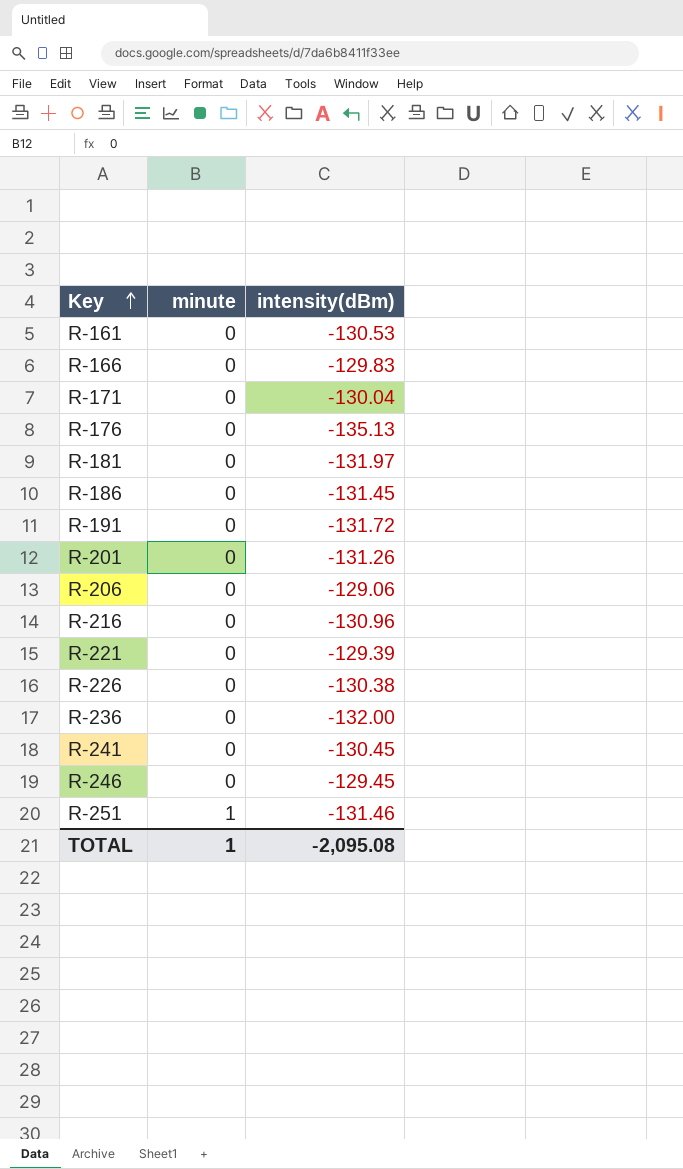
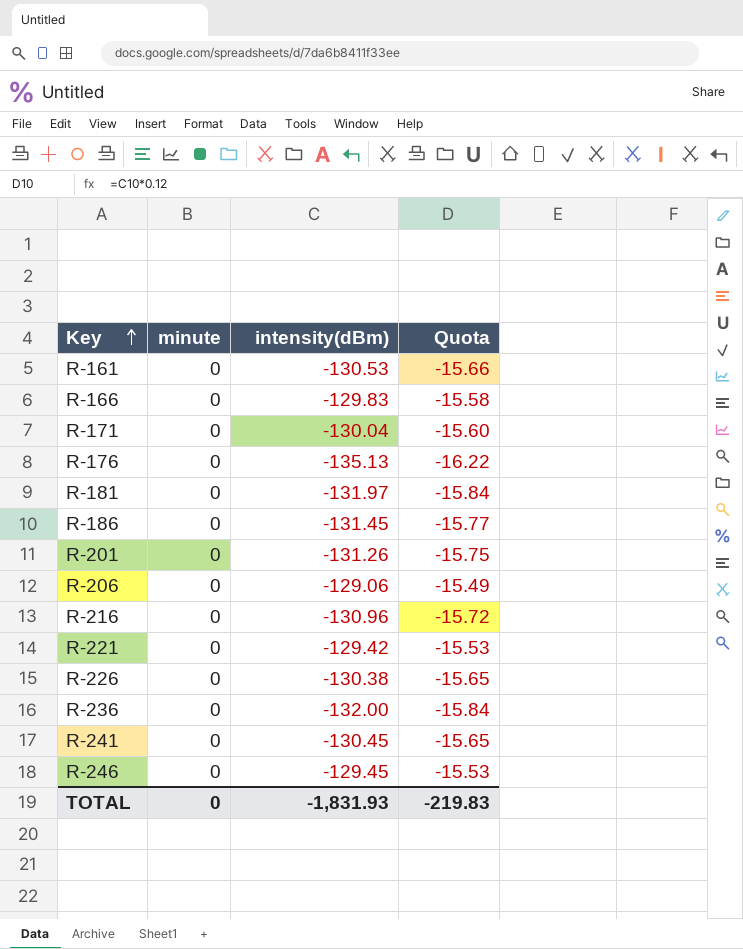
column Quota | formula: none -> [intensity(dBm)] * 0.12
row R-191: 0 | -131.72 -> none
row R-251: 1 | -131.46 -> none
R-221 | intensity(dBm): -129.39 -> -129.42
TOTAL | minute: 1 -> 0
TOTAL | intensity(dBm): -2,095.08 -> -1,831.93

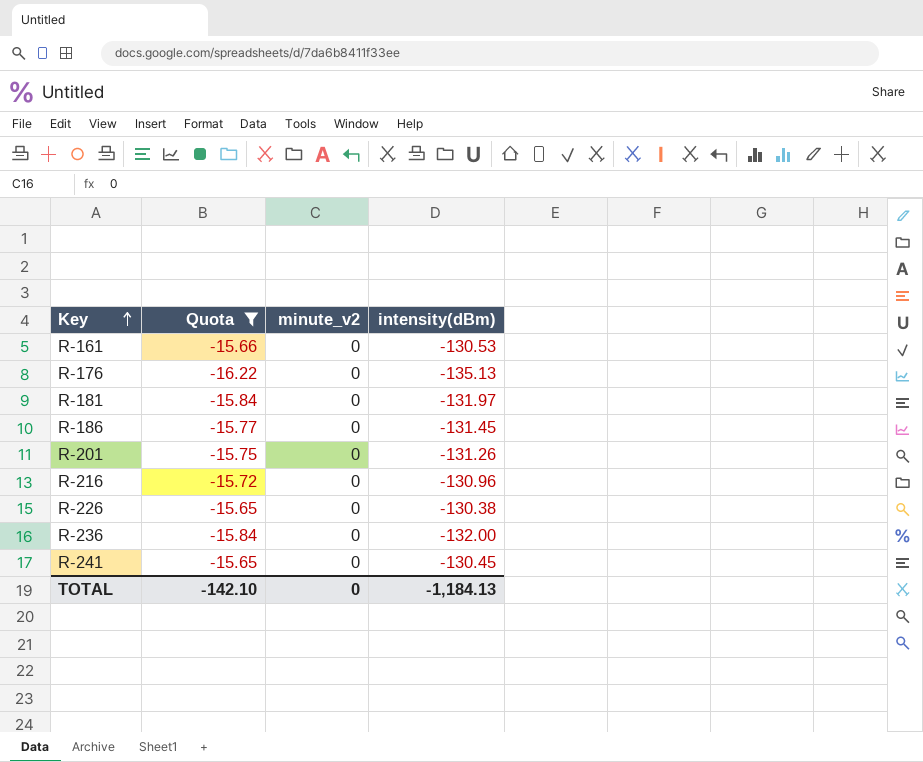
filter: none -> Quota <= -15.65
column Quota | position: 4 -> 2
column name: minute -> minute_v2
TOTAL | Quota: -219.83 -> -142.10
TOTAL | intensity(dBm): -1,831.93 -> -1,184.13

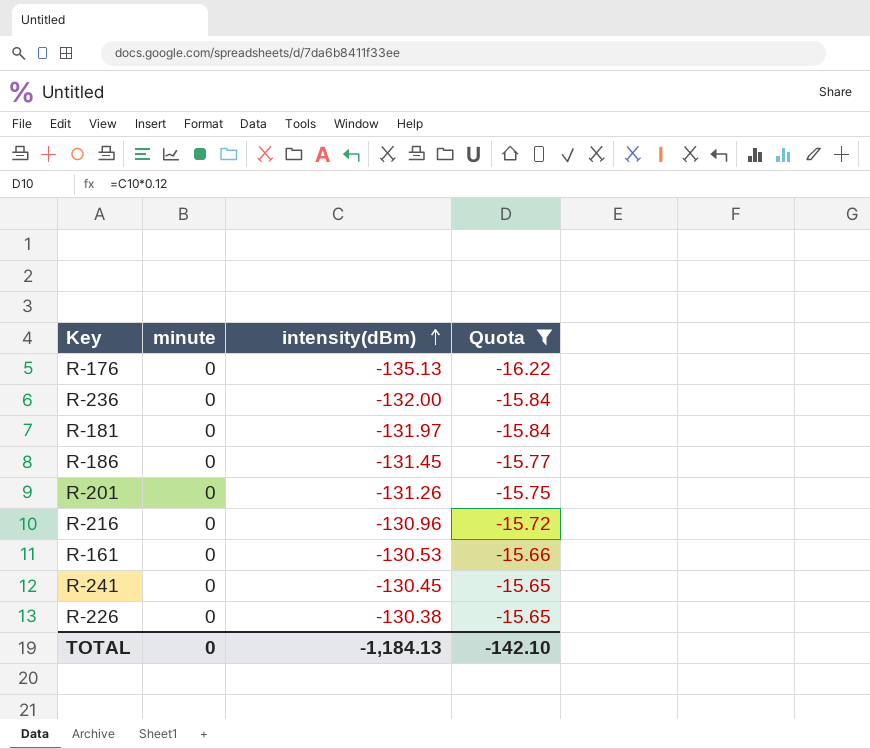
row order: Key ascending -> intensity(dBm) ascending
column name: minute_v2 -> minute
column Quota | position: 2 -> 4

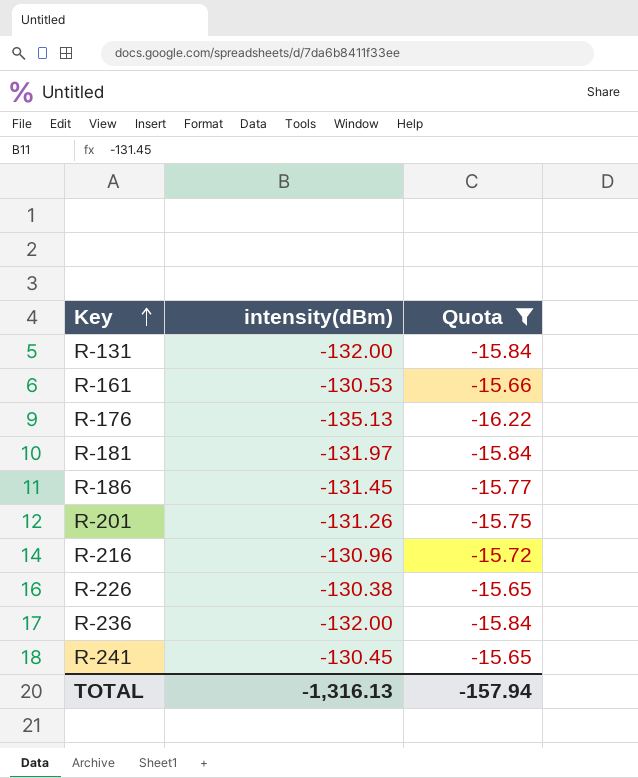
row order: intensity(dBm) ascending -> Key ascending
column minute | position: 2 -> none
row R-131: none -> -132.00 | -15.84
TOTAL | intensity(dBm): -1,184.13 -> -1,316.13
TOTAL | Quota: -142.10 -> -157.94

